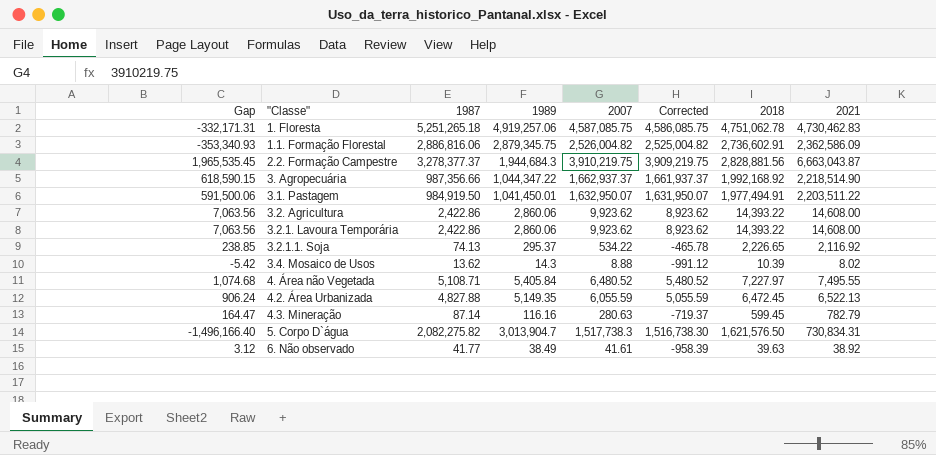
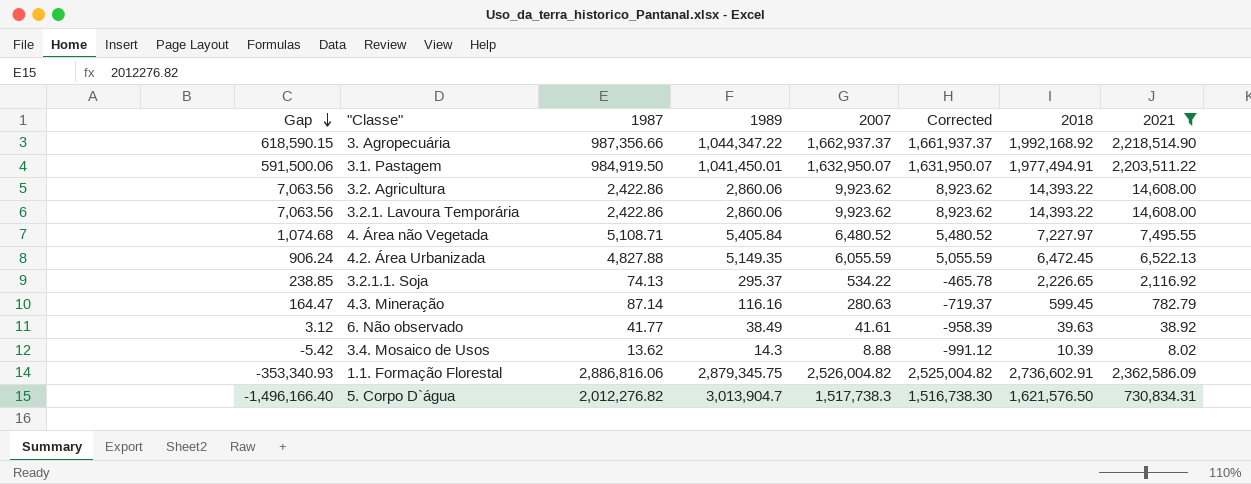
filter: none -> 2021 <= 2,362,586.09
row order: none -> Gap descending
5. Corpo D`água | 1987: 2,082,275.82 -> 2,012,276.82

